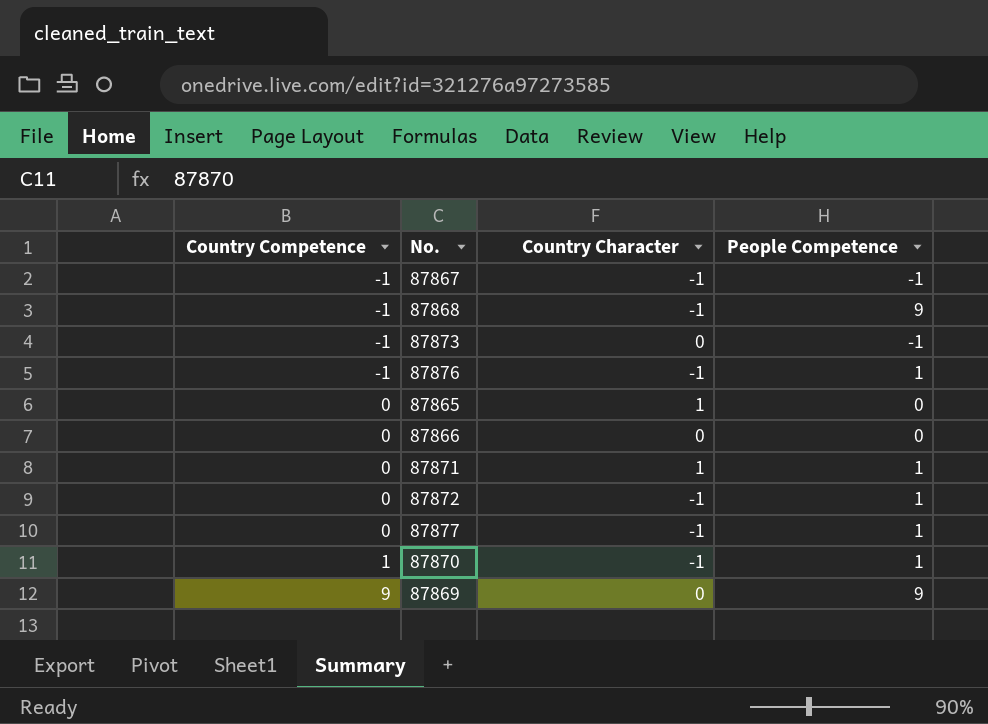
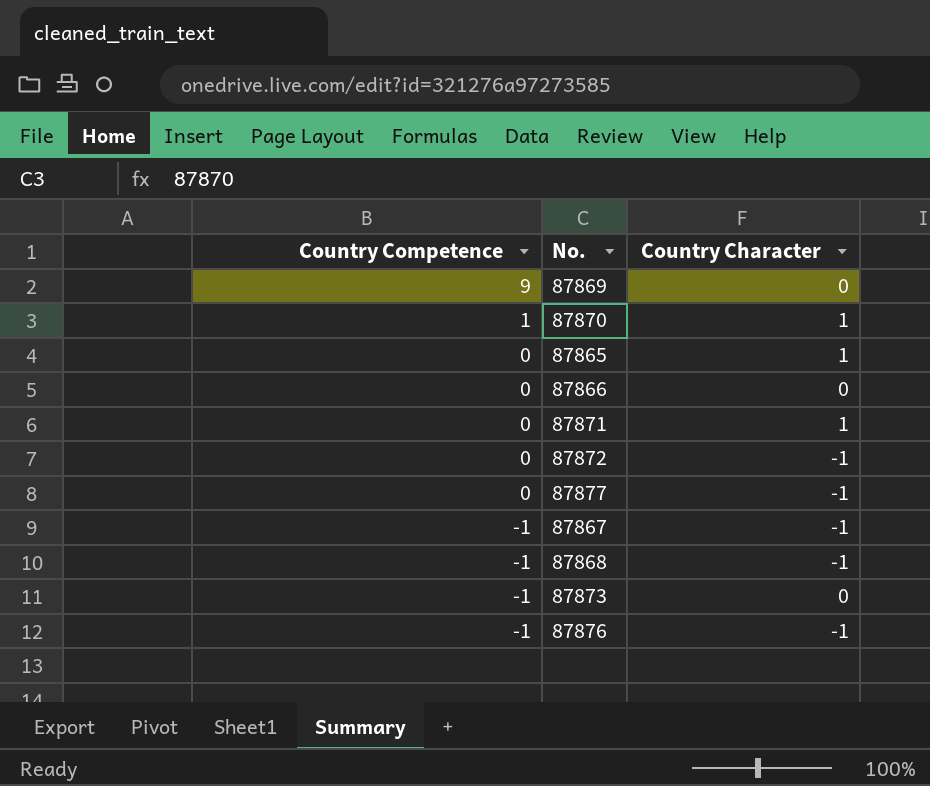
row order: Country Competence ascending -> Country Competence descending
column People Competence | position: 4 -> none
87870 | Country Character: -1 -> 1

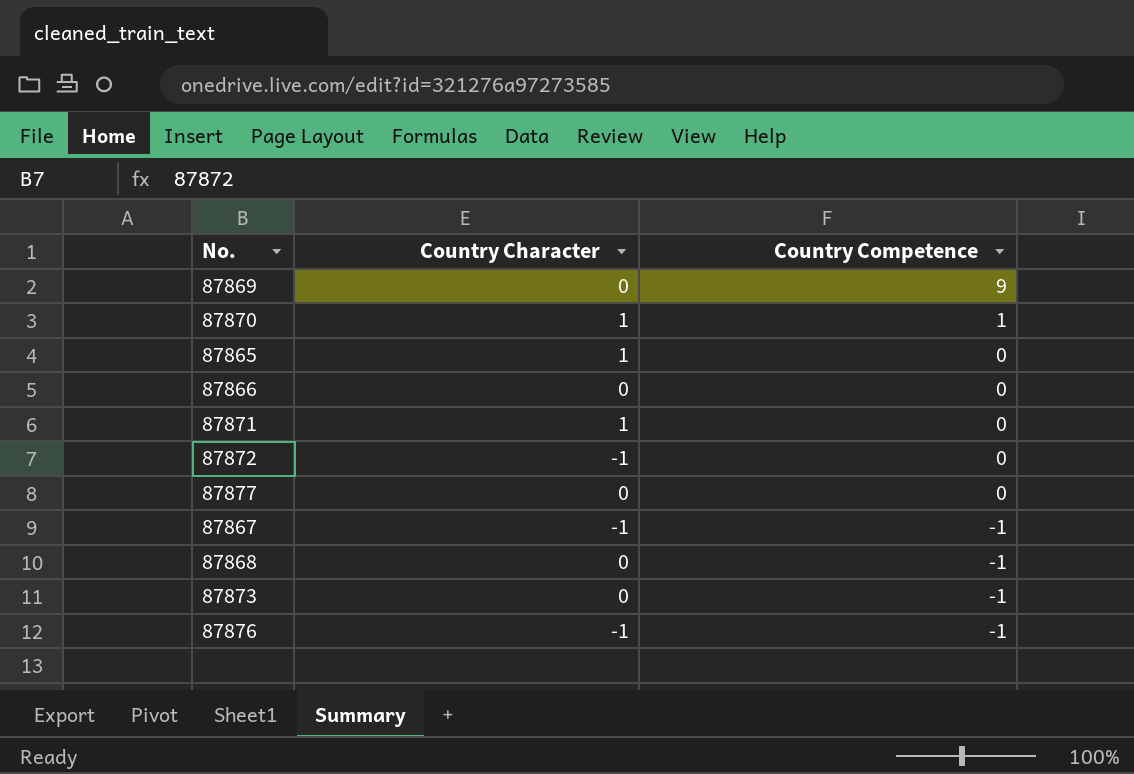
column Country Competence | position: 1 -> 3
87877 | Country Character: -1 -> 0
87868 | Country Character: -1 -> 0

